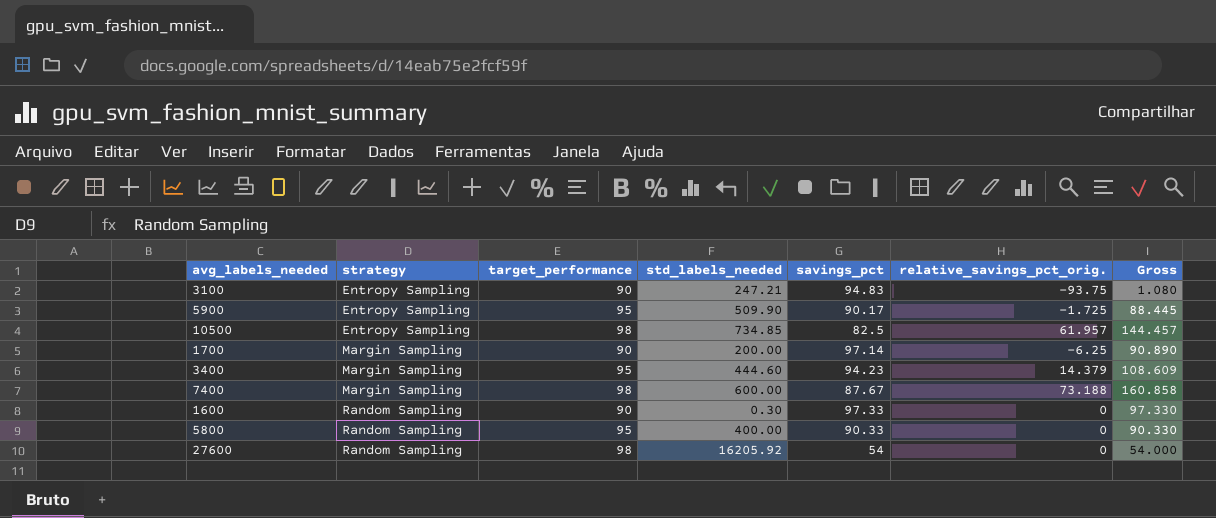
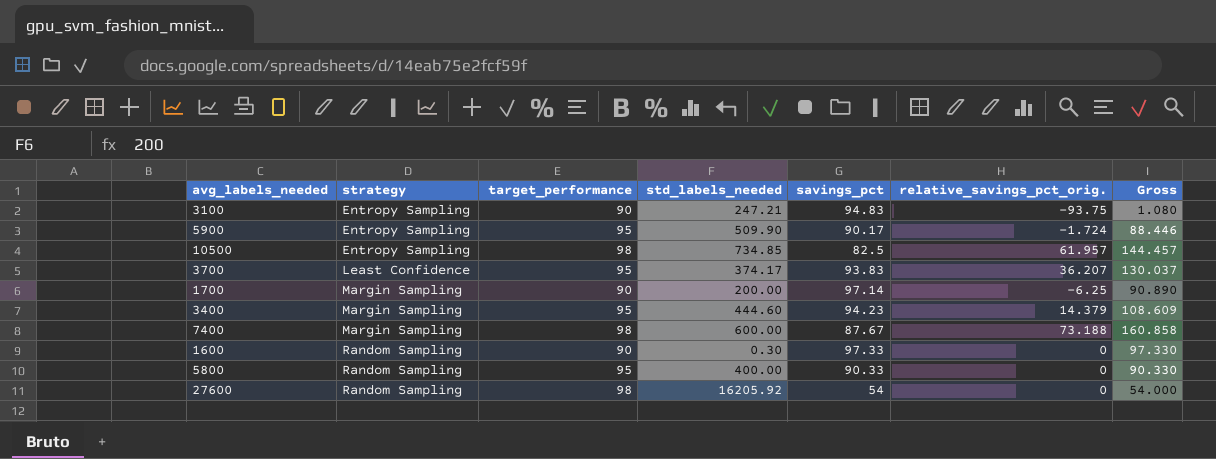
5900 | relative_savings_pct_orig.: -1.725 -> -1.724
5900 | Gross: 88.445 -> 88.446
row 3700: none -> Least Confidence | 95 | 374.17 | 93.83 | 36.207 | 130.037

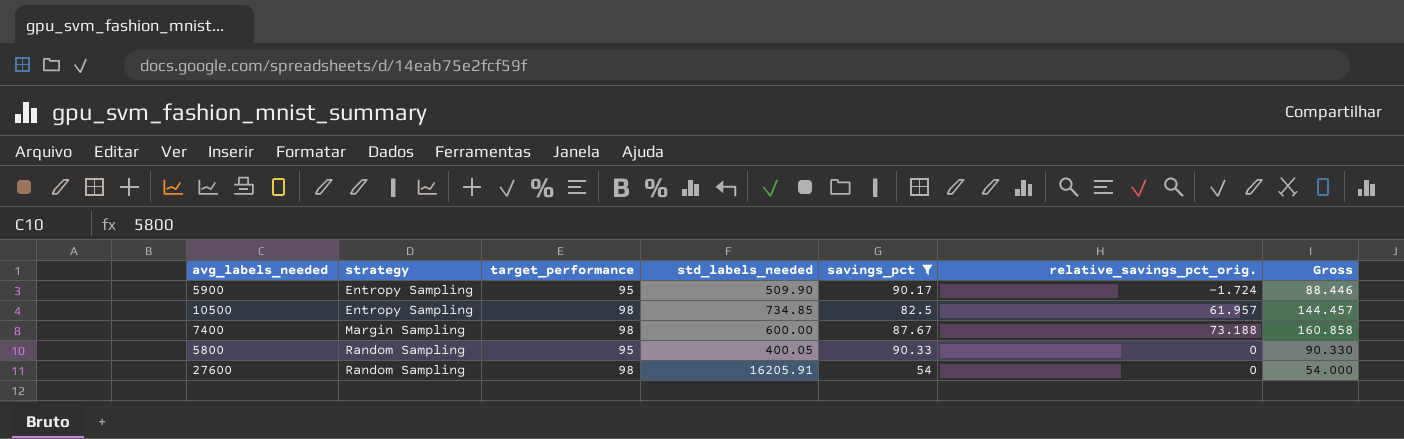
filter: none -> savings_pct <= 90.33
5800 | std_labels_needed: 400.00 -> 400.05
27600 | std_labels_needed: 16205.92 -> 16205.91

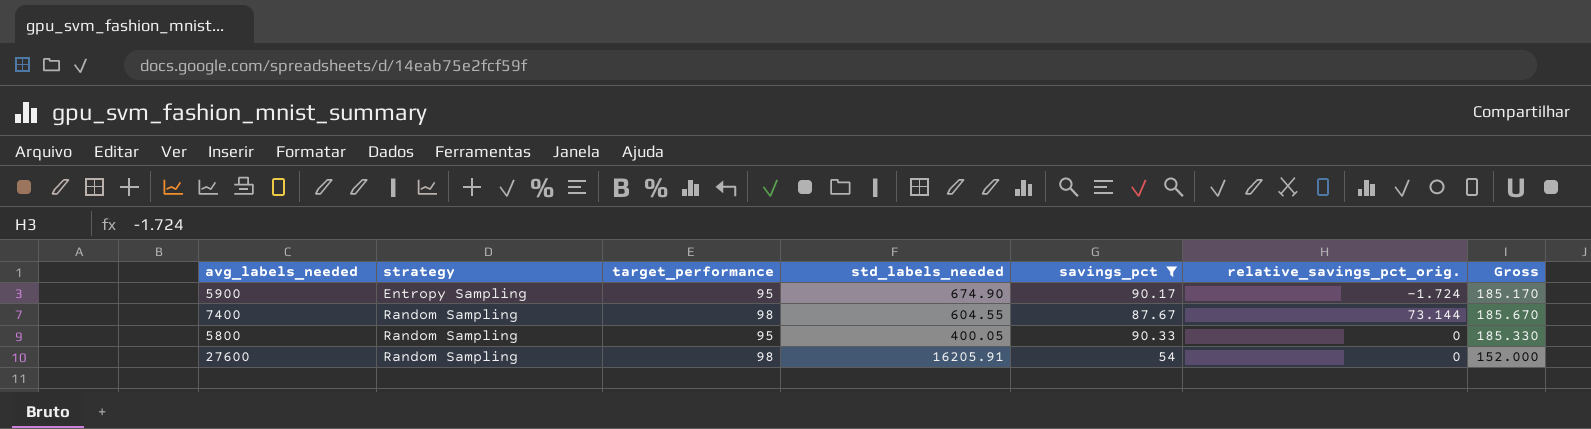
column Gross | formula: [savings_pct] + [relative_savings_pct_orig.] -> [target_performance] + [savings_pct]
row 10500: Entropy Sampling | 98 | 734.85 | 82.5 | 61.957 | 144.457 -> none
5900 | std_labels_needed: 509.90 -> 674.90
7400 | strategy: Margin Sampling -> Random Sampling
7400 | std_labels_needed: 600.00 -> 604.55
7400 | relative_savings_pct_orig.: 73.188 -> 73.144

